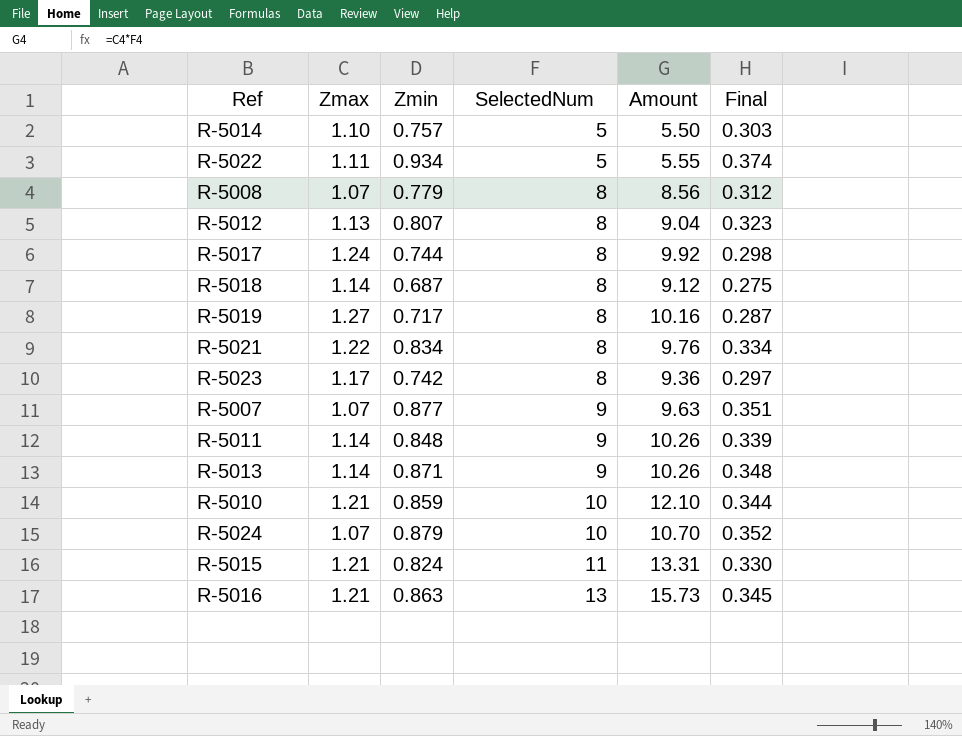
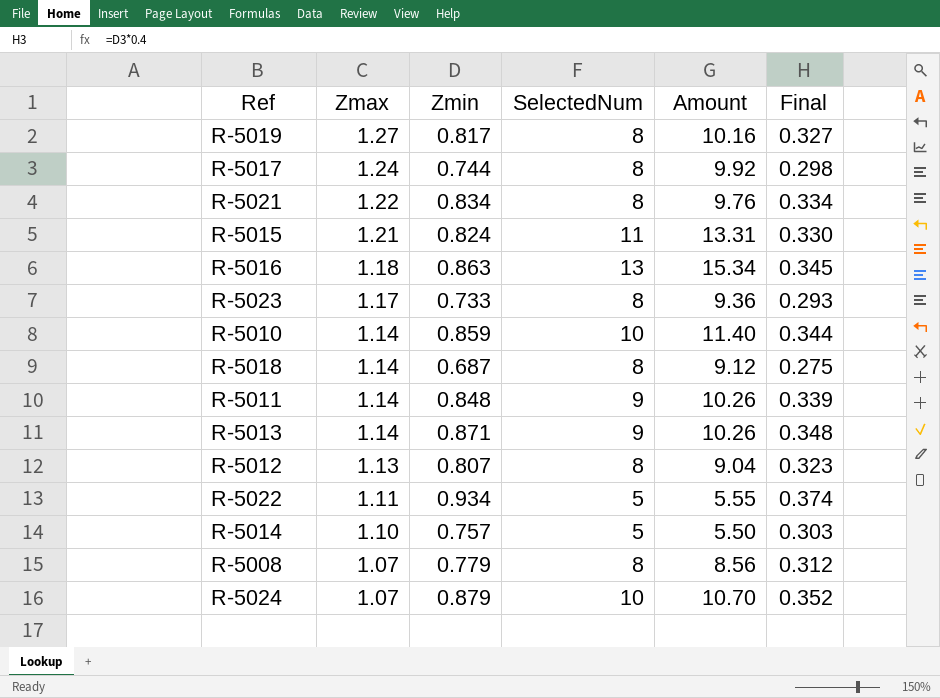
row order: SelectedNum ascending -> Zmax descending
row R-5007: 1.07 | 0.877 | 9 | 9.63 | 0.351 -> none
R-5019 | Zmin: 0.717 -> 0.817
R-5019 | Final: 0.287 -> 0.327
R-5016 | Zmax: 1.21 -> 1.18
R-5016 | Amount: 15.73 -> 15.34
R-5023 | Zmin: 0.742 -> 0.733
R-5023 | Final: 0.297 -> 0.293
R-5010 | Zmax: 1.21 -> 1.14
R-5010 | Amount: 12.10 -> 11.40

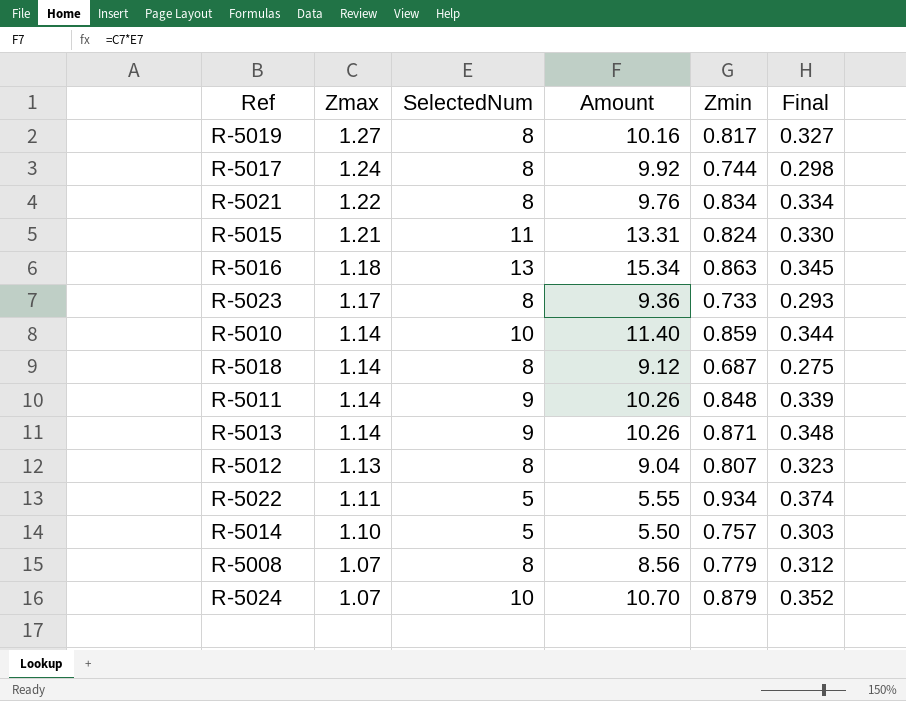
column Zmin | position: 3 -> 5

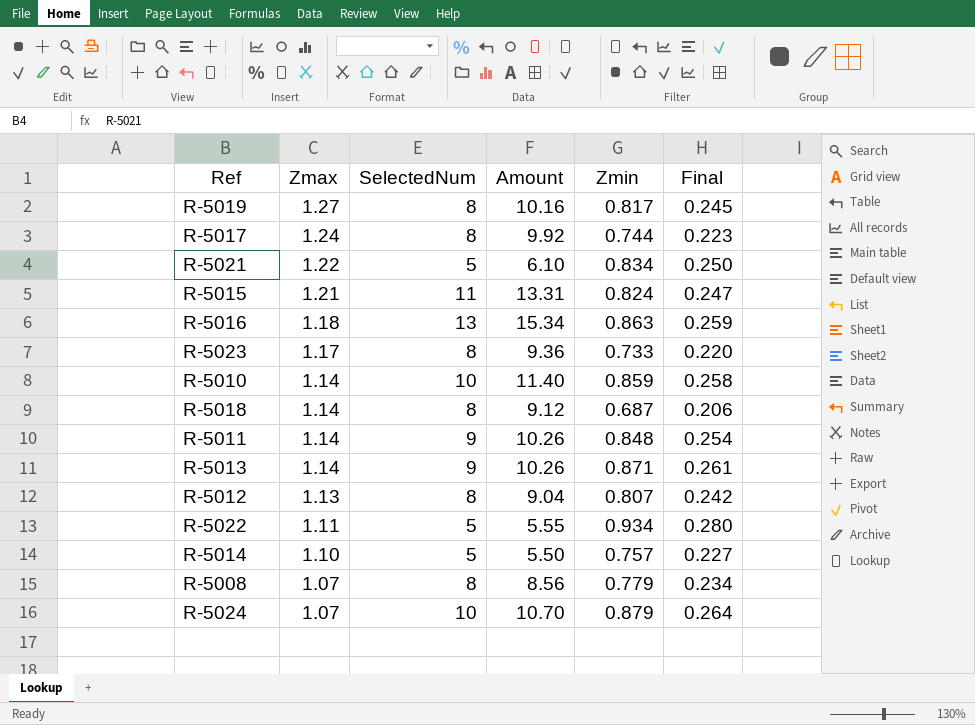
column Final | formula: [Zmin] * 0.4 -> [Zmin] * 0.3
R-5021 | SelectedNum: 8 -> 5
R-5021 | Amount: 9.76 -> 6.10

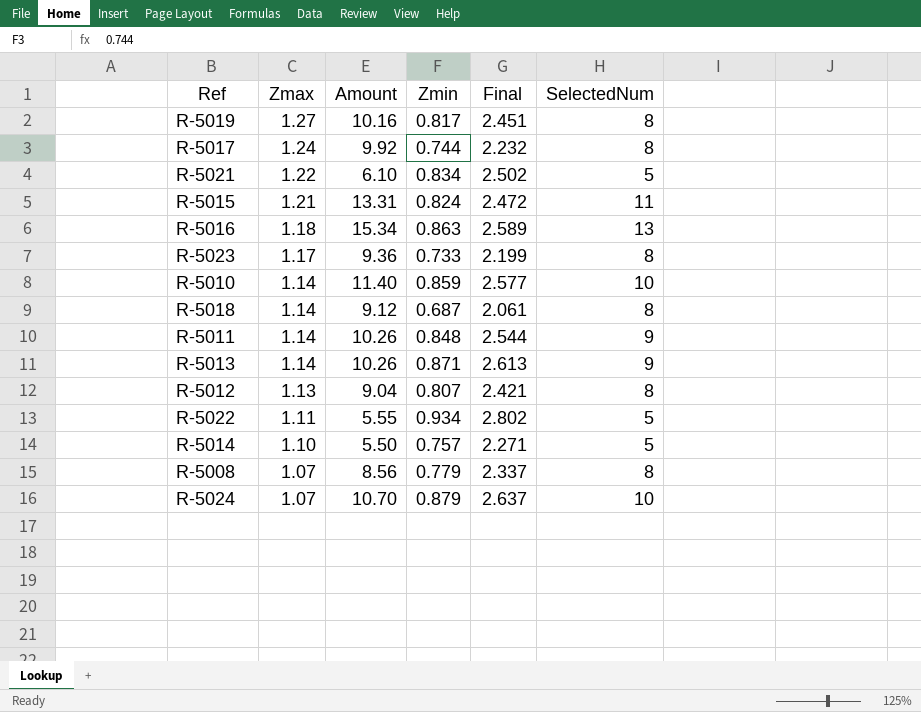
column Final | formula: [Zmin] * 0.3 -> [Zmin] * 3
column SelectedNum | position: 3 -> 6

